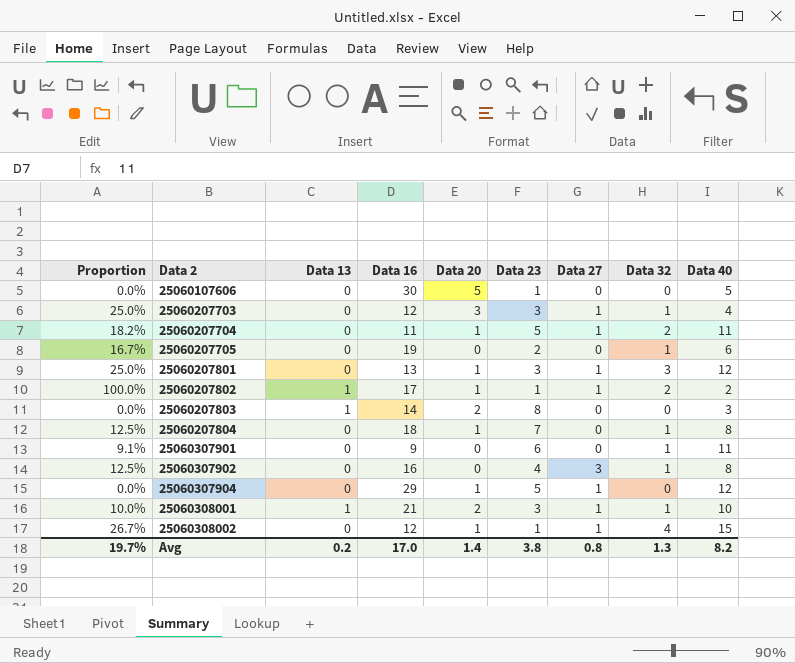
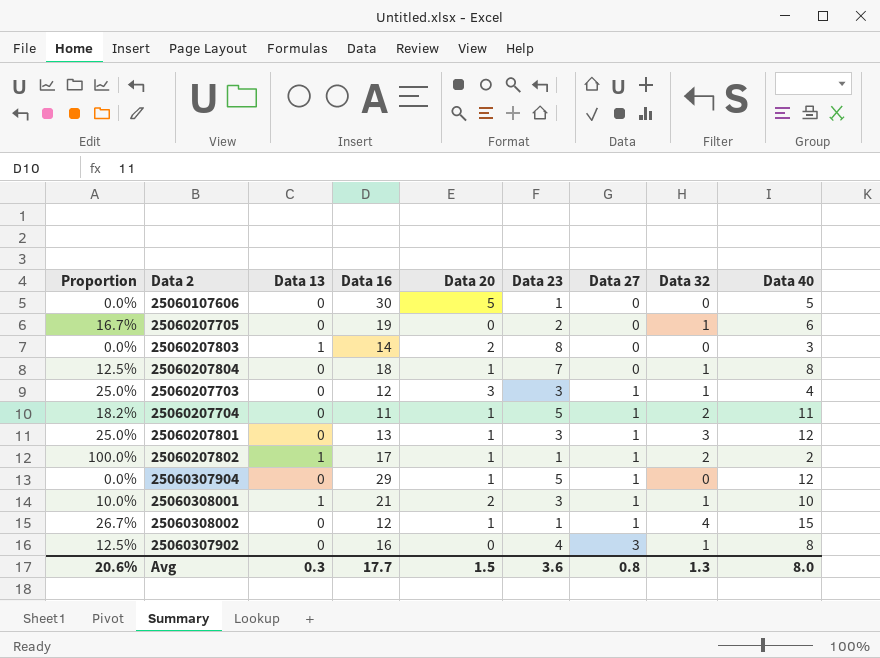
row order: Data 2 ascending -> Data 27 ascending
row 25060307901: 9.1% | 0 | 9 | 0 | 6 | 0 | 1 | 11 -> none
Avg | Proportion: 19.7% -> 20.6%
Avg | Data 13: 0.2 -> 0.3
Avg | Data 16: 17.0 -> 17.7
Avg | Data 20: 1.4 -> 1.5
Avg | Data 23: 3.8 -> 3.6
Avg | Data 40: 8.2 -> 8.0

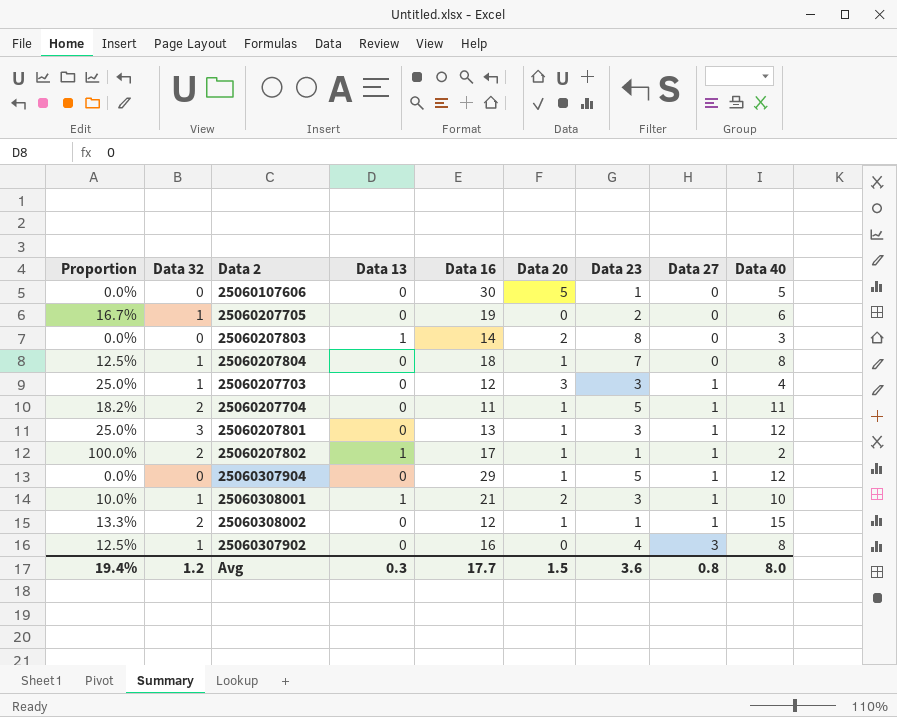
column Data 32 | position: 8 -> 2
25060308002 | Proportion: 26.7% -> 13.3%
25060308002 | Data 32: 4 -> 2
Avg | Proportion: 20.6% -> 19.4%
Avg | Data 32: 1.3 -> 1.2

